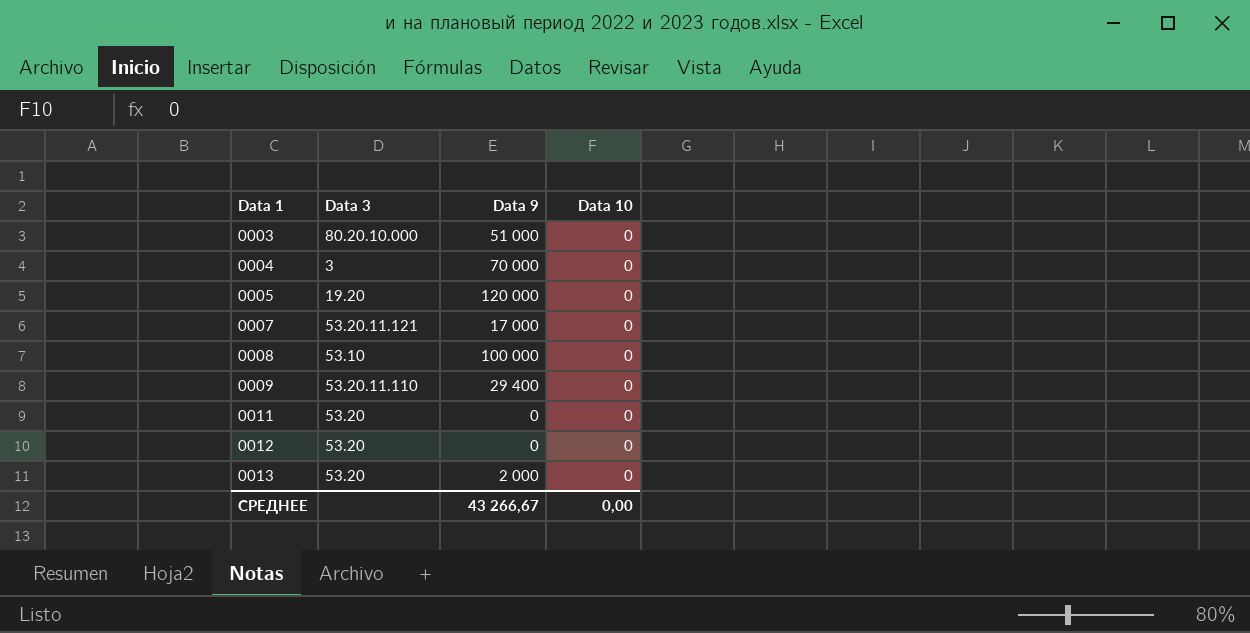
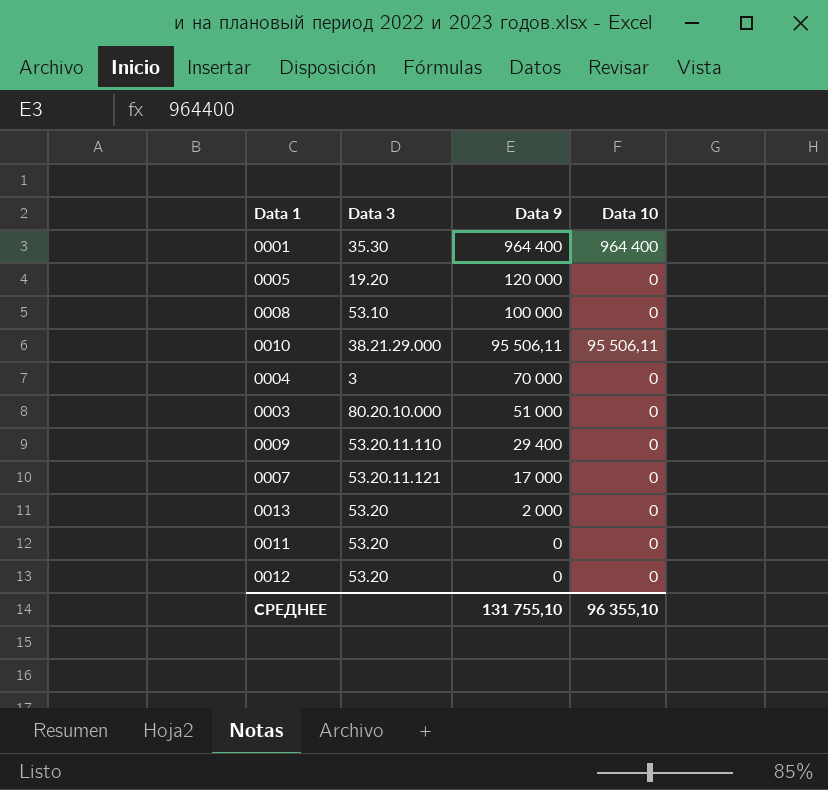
row order: Data 1 ascending -> Data 9 descending
row 0001: none -> 35.30 | 964 400 | 964 400
row 0010: none -> 38.21.29.000 | 95 506,11 | 95 506,11
СРЕДНЕЕ | Data 9: 43 266,67 -> 131 755,10
СРЕДНЕЕ | Data 10: 0,00 -> 96 355,10

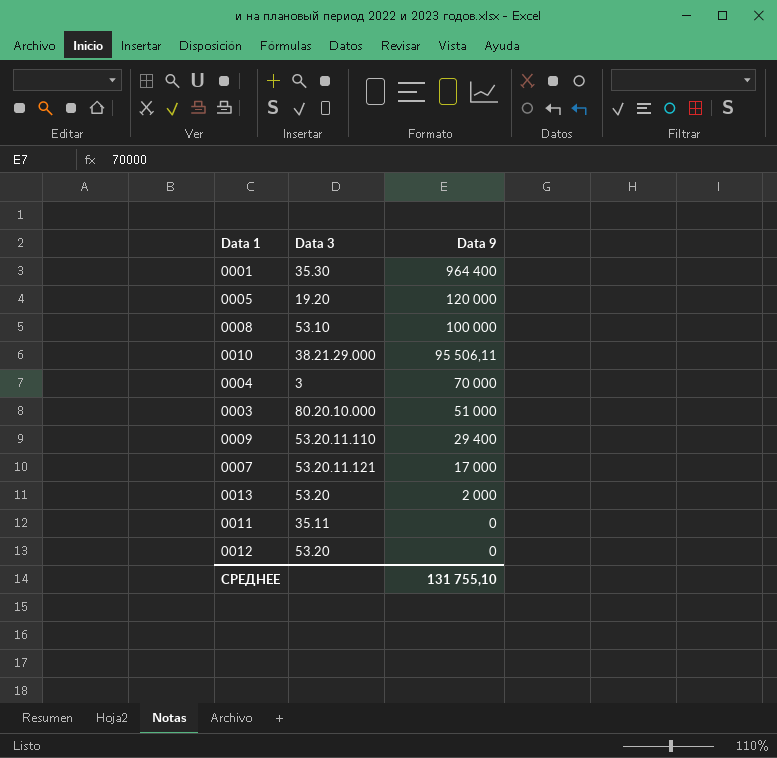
column Data 10 | position: 4 -> none
0011 | Data 3: 53.20 -> 35.11

